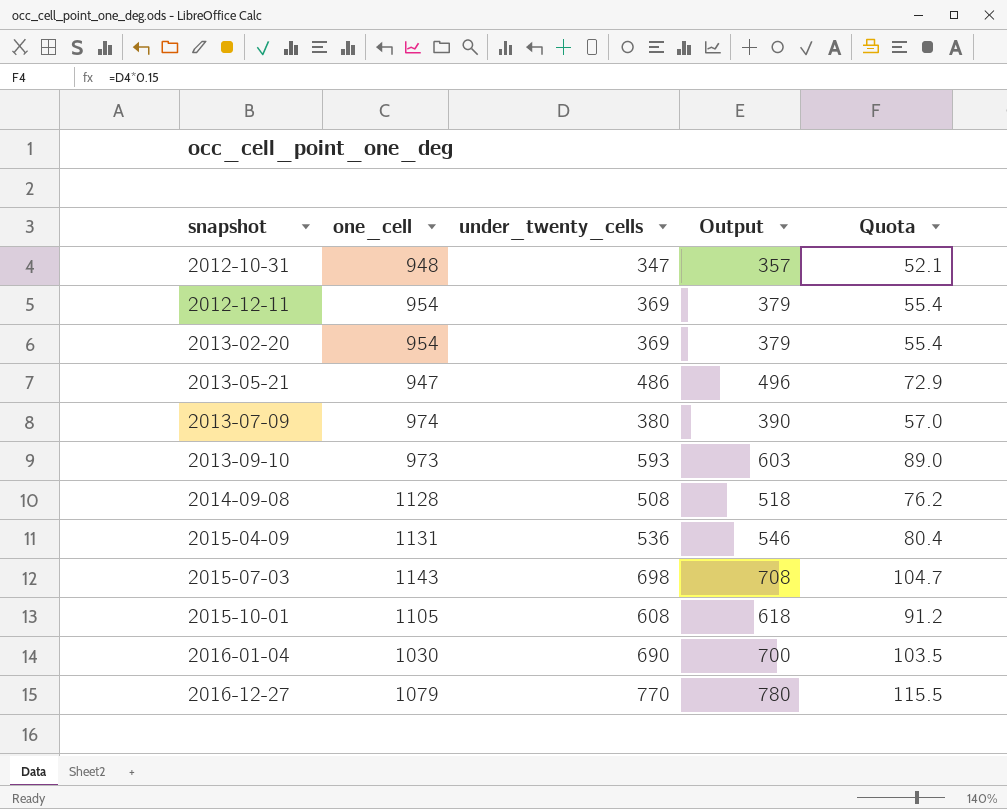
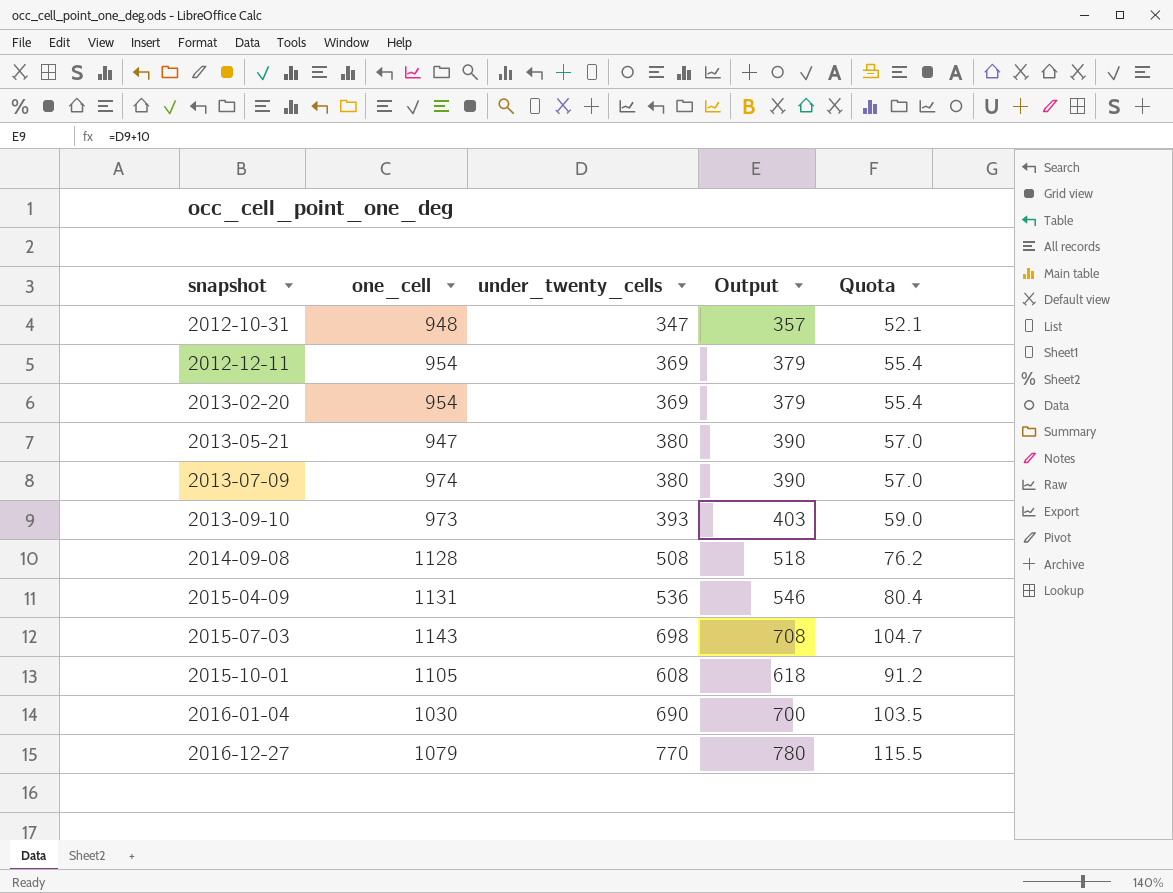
2013-05-21 | under_twenty_cells: 486 -> 380
2013-05-21 | Output: 496 -> 390
2013-05-21 | Quota: 72.9 -> 57.0
2013-09-10 | under_twenty_cells: 593 -> 393
2013-09-10 | Output: 603 -> 403
2013-09-10 | Quota: 89.0 -> 59.0

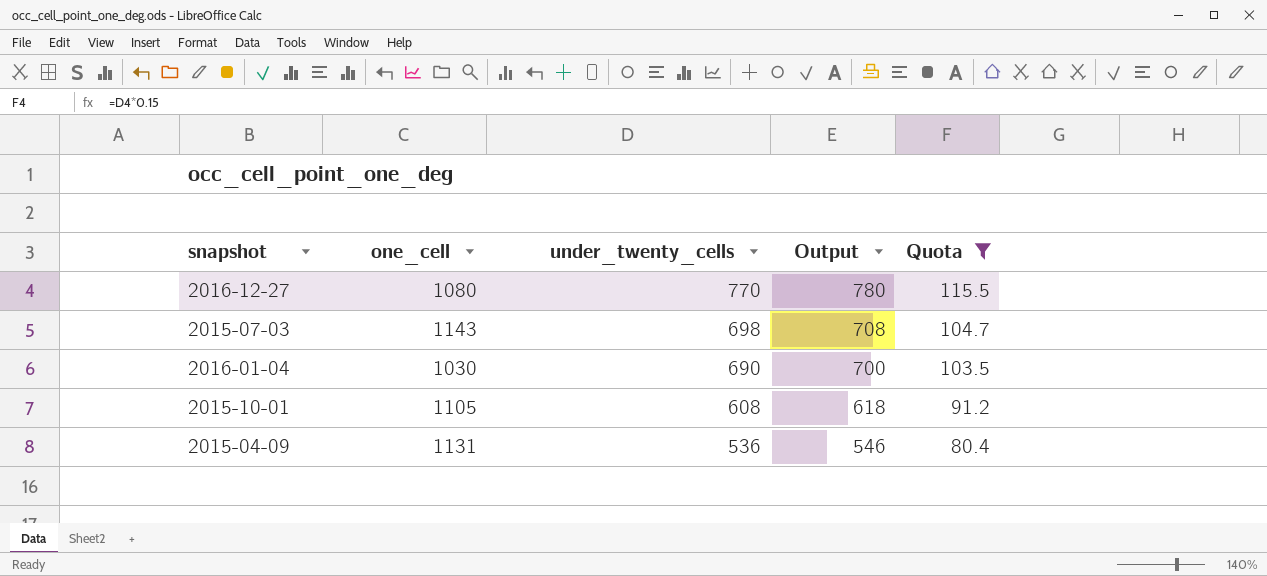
filter: none -> Quota >= 80.4
row order: snapshot ascending -> under_twenty_cells descending
2016-12-27 | one_cell: 1079 -> 1080

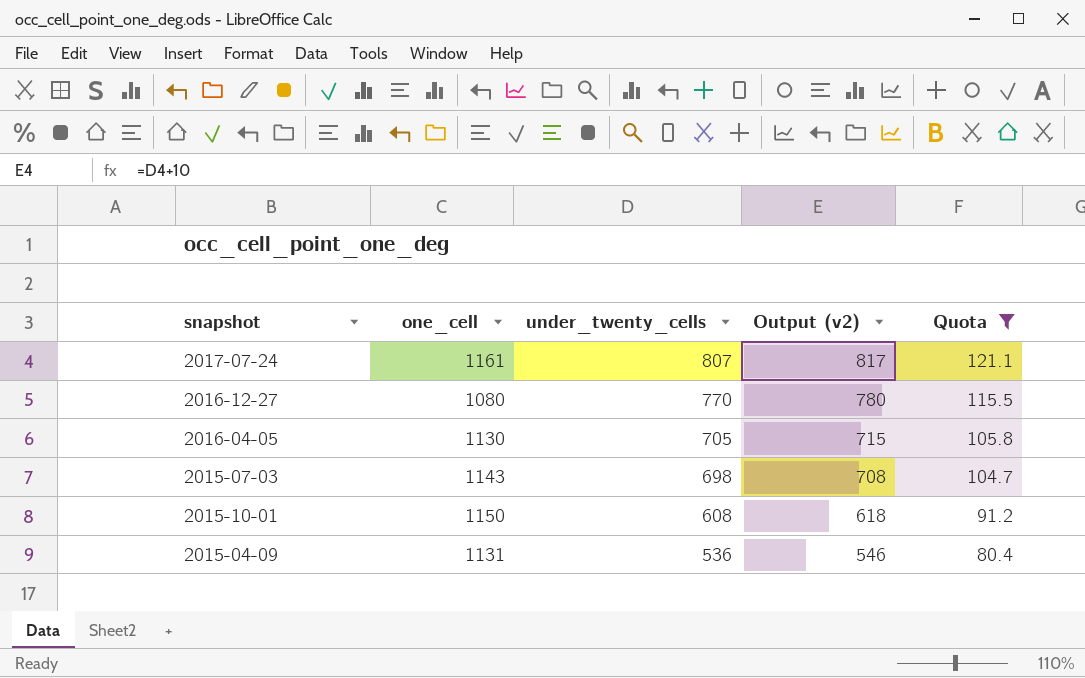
column name: Output -> Output (v2)
row 2016-01-04: 1030 | 690 | 700 | 103.5 -> none
row 2017-07-24: none -> 1161 | 807 | 817 | 121.1
row 2016-04-05: none -> 1130 | 705 | 715 | 105.8
2015-10-01 | one_cell: 1105 -> 1150

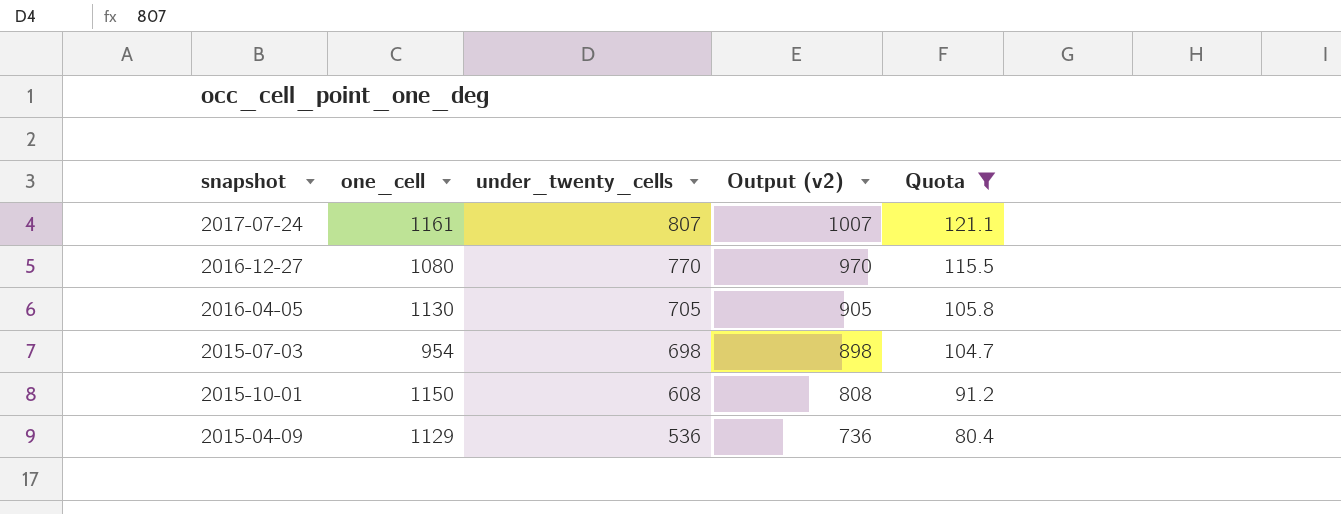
column Output (v2) | formula: [under_twenty_cells] + 10 -> [under_twenty_cells] + 200
2015-07-03 | one_cell: 1143 -> 954
2015-04-09 | one_cell: 1131 -> 1129

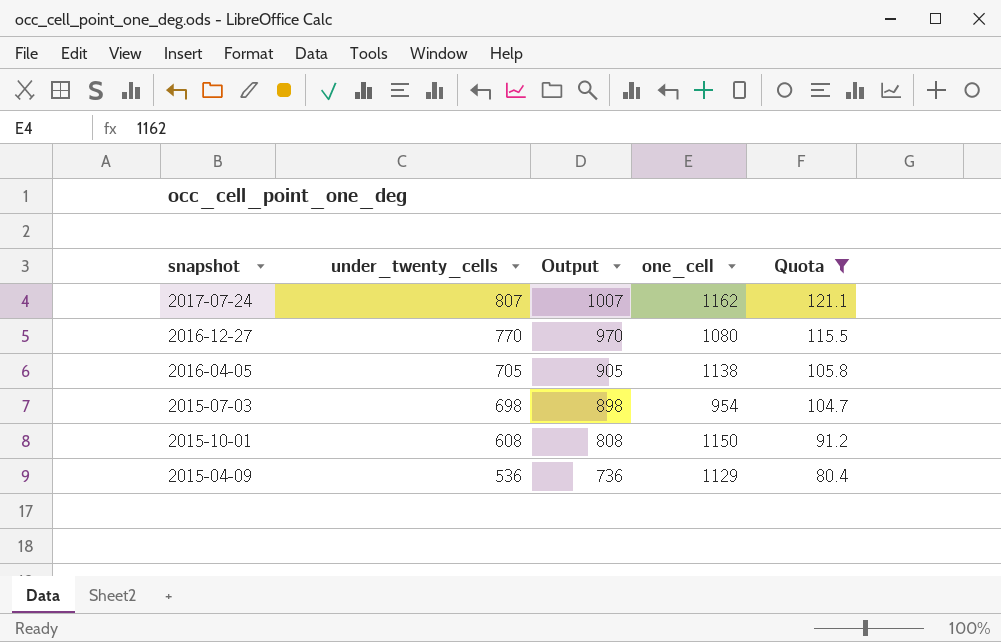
column name: Output (v2) -> Output
column one_cell | position: 2 -> 4
2017-07-24 | one_cell: 1161 -> 1162
2016-04-05 | one_cell: 1130 -> 1138

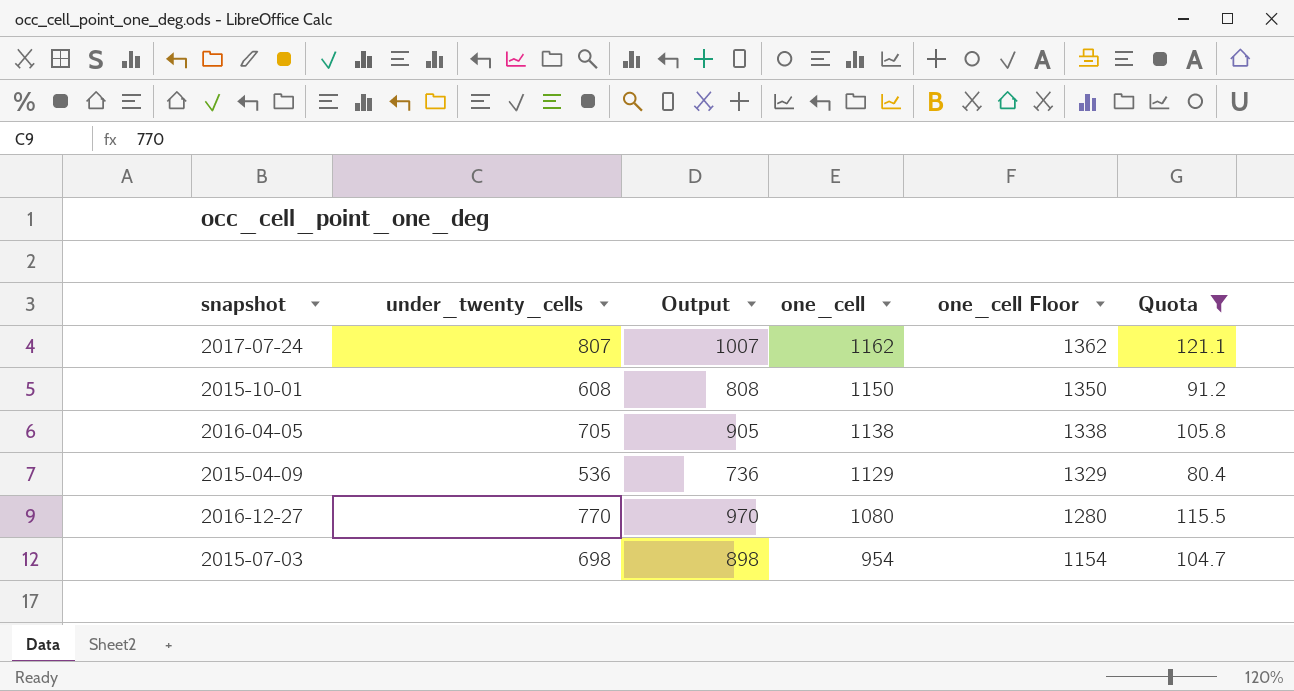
row order: under_twenty_cells descending -> one_cell descending
column one_cell Floor | formula: none -> [one_cell] + 200

